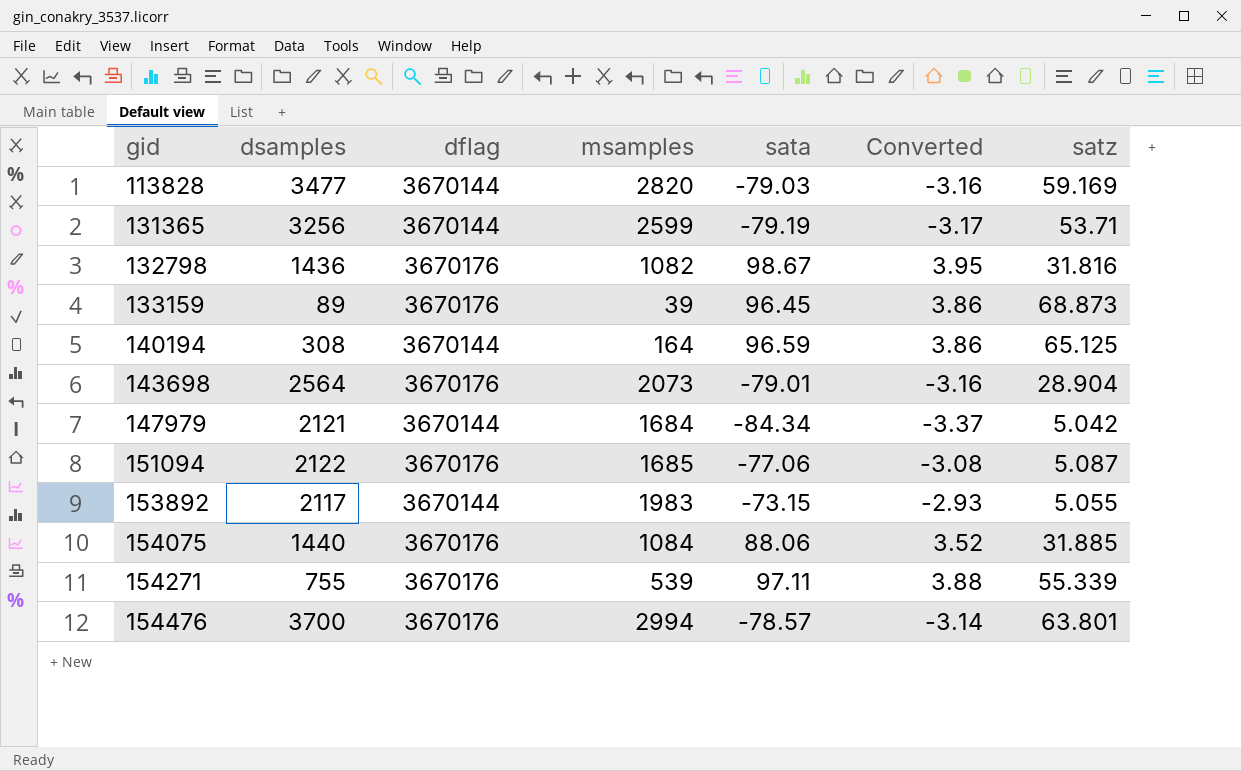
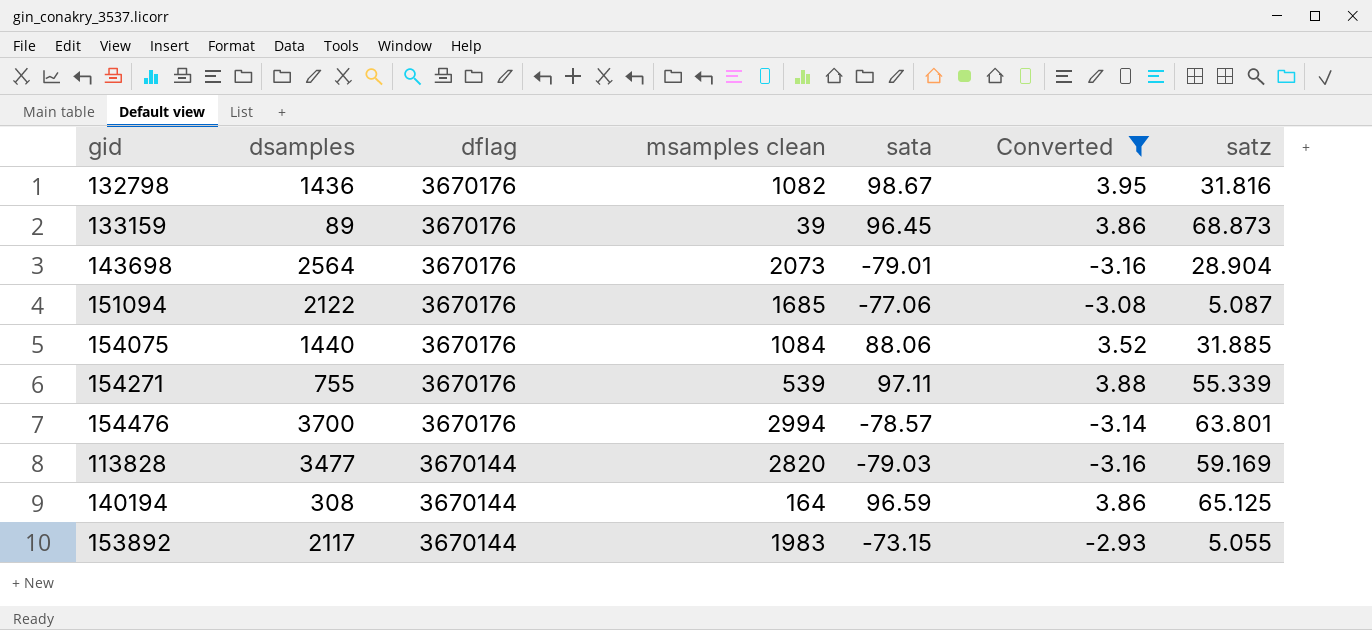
filter: none -> Converted >= -3.16
row order: gid ascending -> dflag descending
column name: msamples -> msamples clean

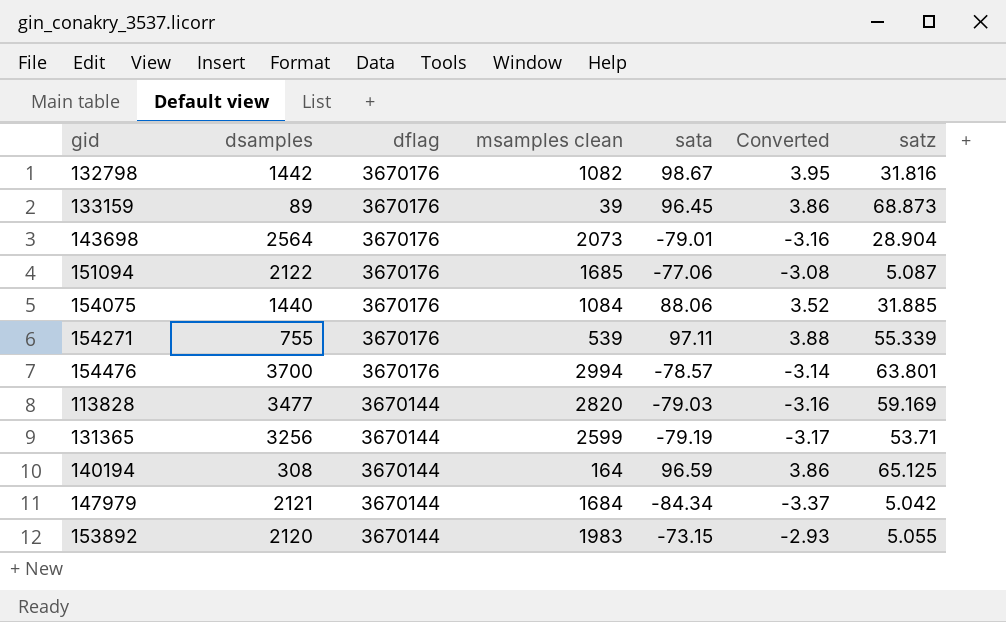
filter: Converted >= -3.16 -> none
132798 | dsamples: 1436 -> 1442
153892 | dsamples: 2117 -> 2120

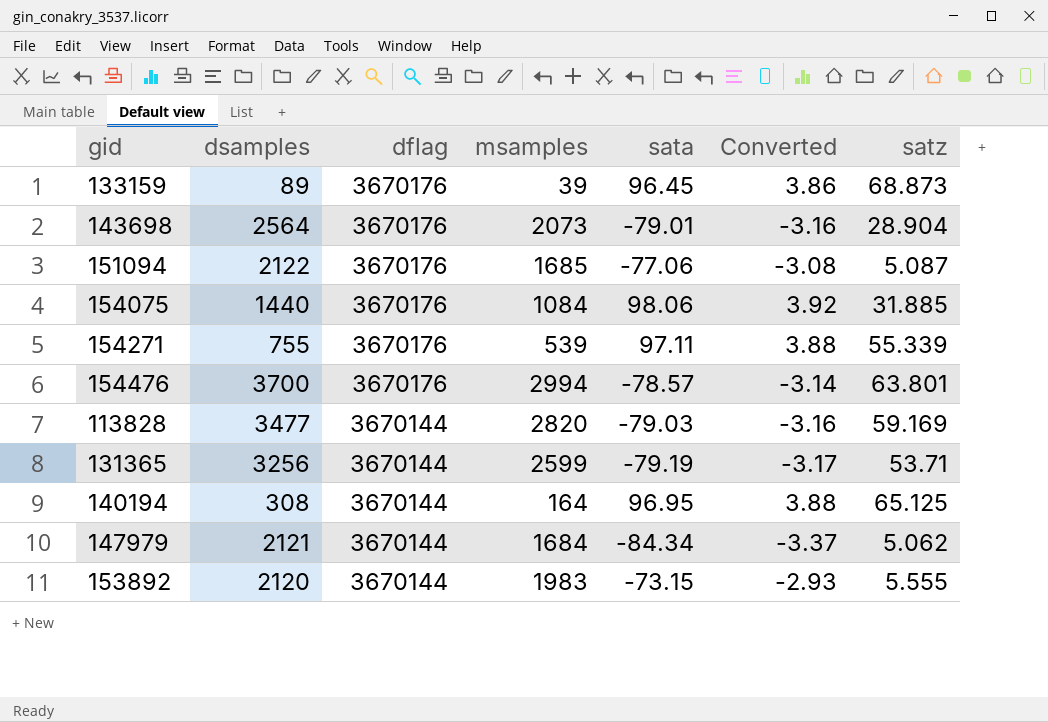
column name: msamples clean -> msamples
row 132798: 1442 | 3670176 | 1082 | 98.67 | 3.95 | 31.816 -> none
154075 | sata: 88.06 -> 98.06
154075 | Converted: 3.52 -> 3.92
140194 | sata: 96.59 -> 96.95
140194 | Converted: 3.86 -> 3.88
147979 | satz: 5.042 -> 5.062
153892 | satz: 5.055 -> 5.555

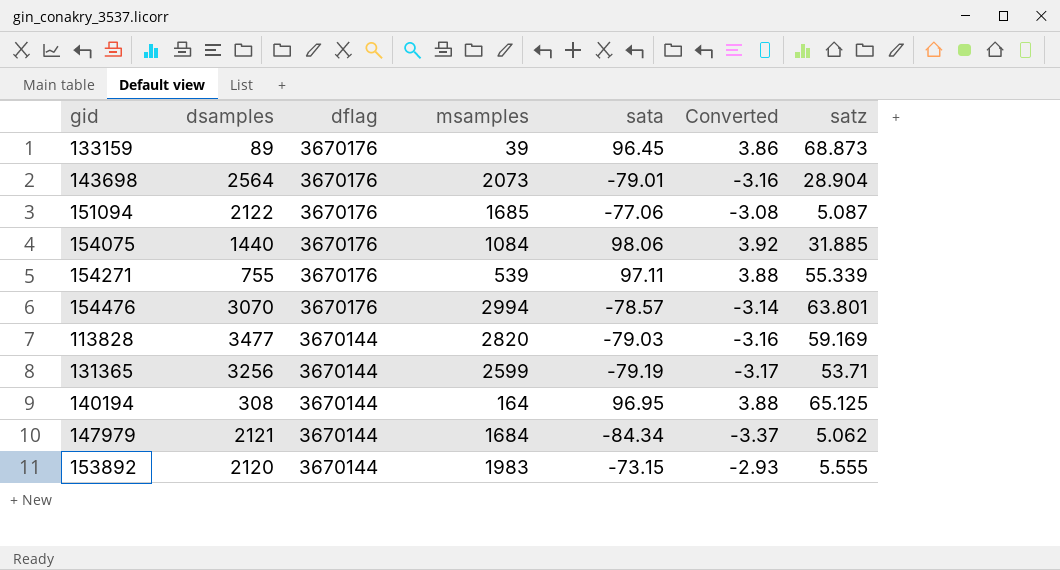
154476 | dsamples: 3700 -> 3070

